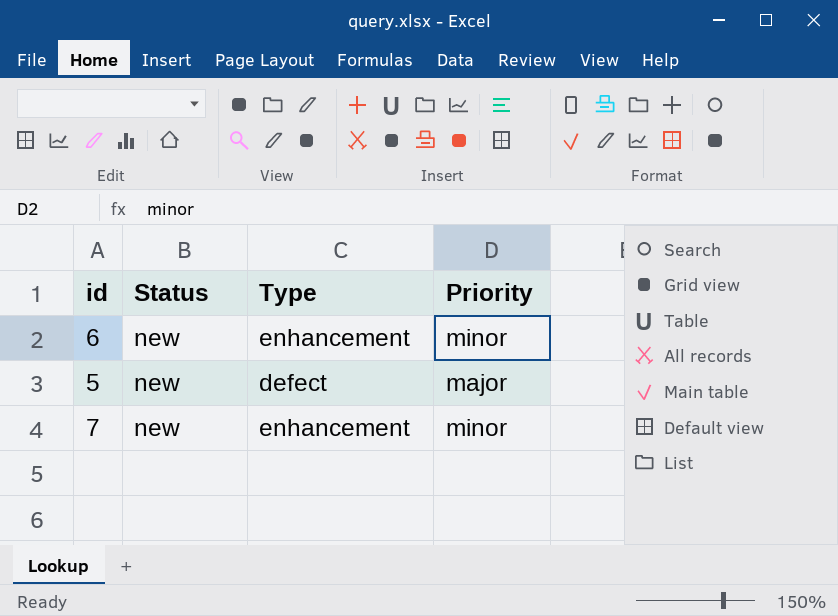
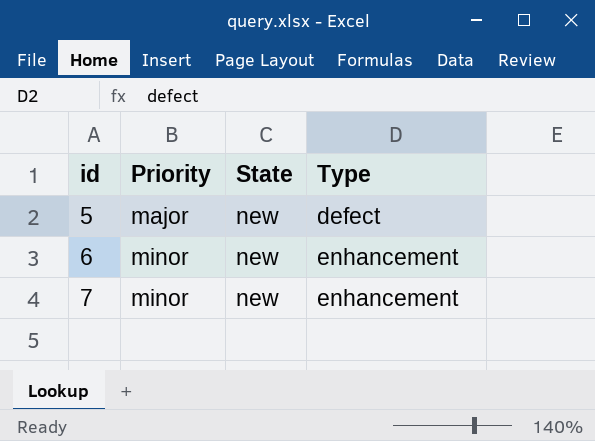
row order: none -> id ascending
column Priority | position: 4 -> 2
column name: Status -> State

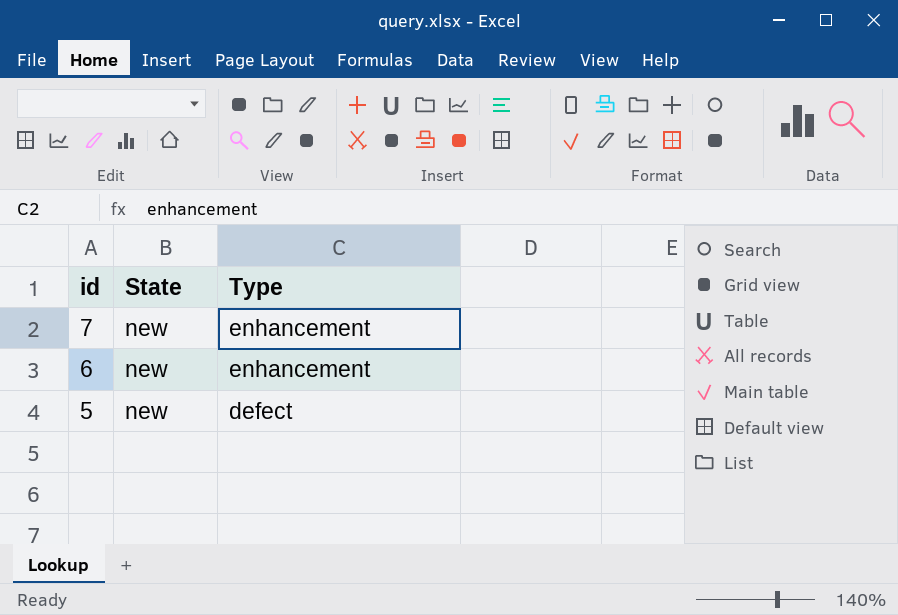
row order: id ascending -> id descending
column Priority | position: 2 -> none

